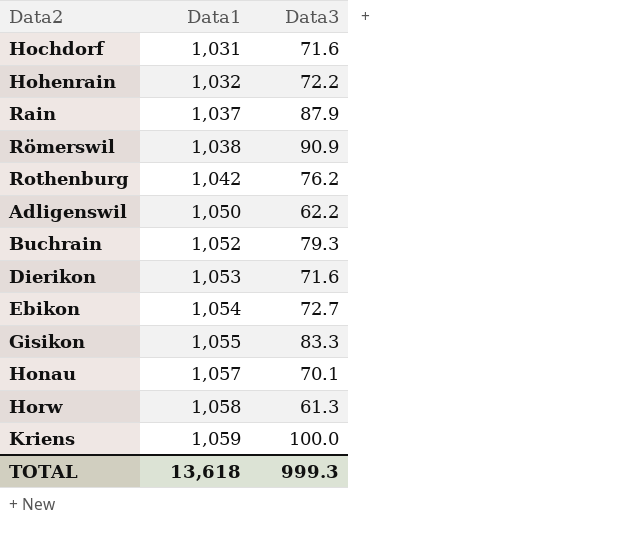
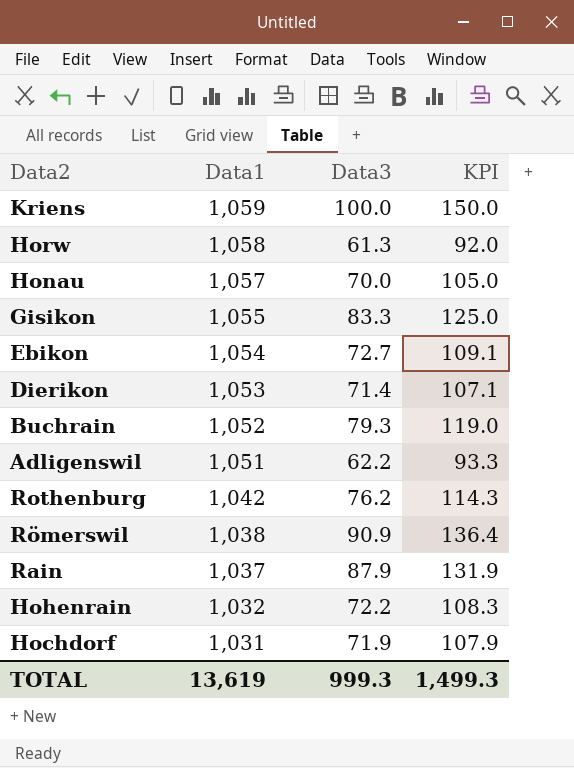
row order: Data1 ascending -> Data1 descending
column KPI | formula: none -> [Data3] * 1.5
Honau | Data3: 70.1 -> 70.0
Dierikon | Data3: 71.6 -> 71.4
Adligenswil | Data1: 1,050 -> 1,051
Hochdorf | Data3: 71.6 -> 71.9
TOTAL | Data1: 13,618 -> 13,619

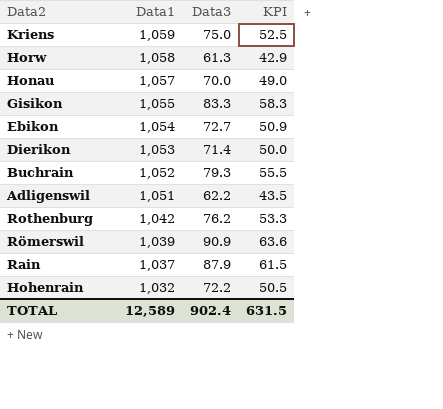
column KPI | formula: [Data3] * 1.5 -> [Data3] * 0.7
row Hochdorf: 1,031 | 71.9 | 107.9 -> none
Kriens | Data3: 100.0 -> 75.0
Römerswil | Data1: 1,038 -> 1,039
TOTAL | Data1: 13,619 -> 12,589
TOTAL | Data3: 999.3 -> 902.4
TOTAL | KPI: 1,499.3 -> 631.5

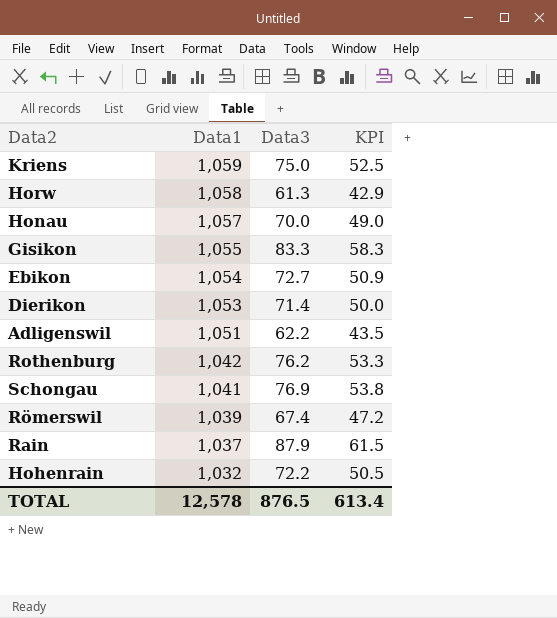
row Buchrain: 1,052 | 79.3 | 55.5 -> none
row Schongau: none -> 1,041 | 76.9 | 53.8
Römerswil | Data3: 90.9 -> 67.4
Römerswil | KPI: 63.6 -> 47.2
TOTAL | Data1: 12,589 -> 12,578
TOTAL | Data3: 902.4 -> 876.5
TOTAL | KPI: 631.5 -> 613.4

